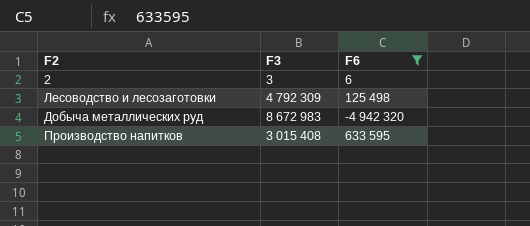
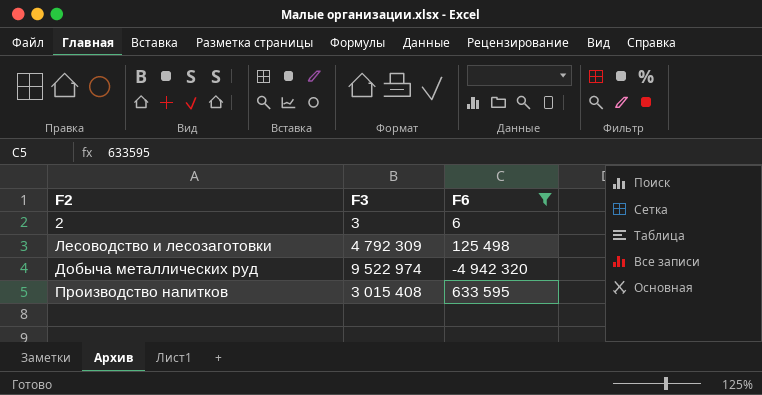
Добыча металлических руд | F3: 8 672 983 -> 9 522 974

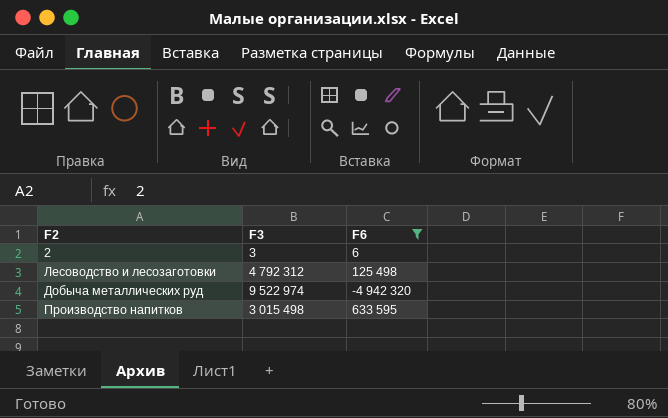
Лесоводство и лесозаготовки | F3: 4 792 309 -> 4 792 312
Производство напитков | F3: 3 015 408 -> 3 015 498

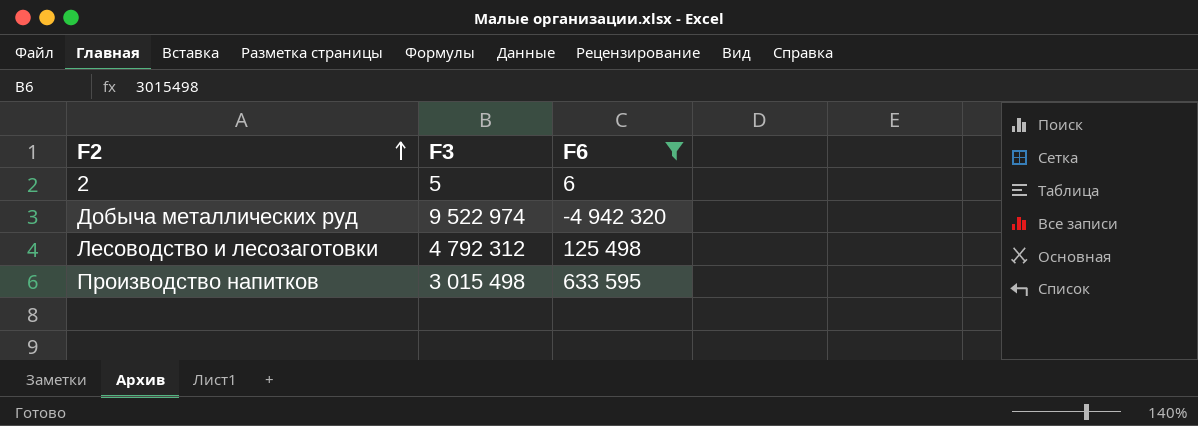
row order: none -> F2 ascending
2 | F3: 3 -> 5

